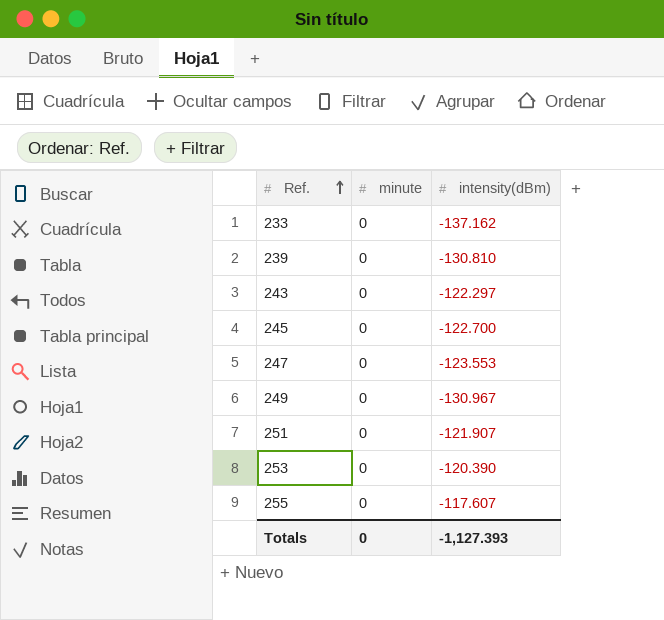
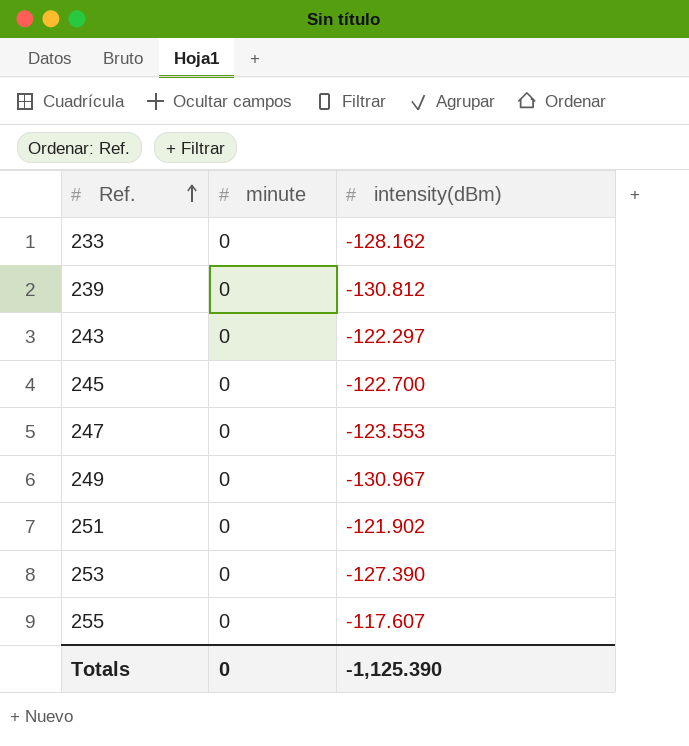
233 | intensity(dBm): -137.162 -> -128.162
239 | intensity(dBm): -130.810 -> -130.812
251 | intensity(dBm): -121.907 -> -121.902
253 | intensity(dBm): -120.390 -> -127.390
Totals | intensity(dBm): -1,127.393 -> -1,125.390

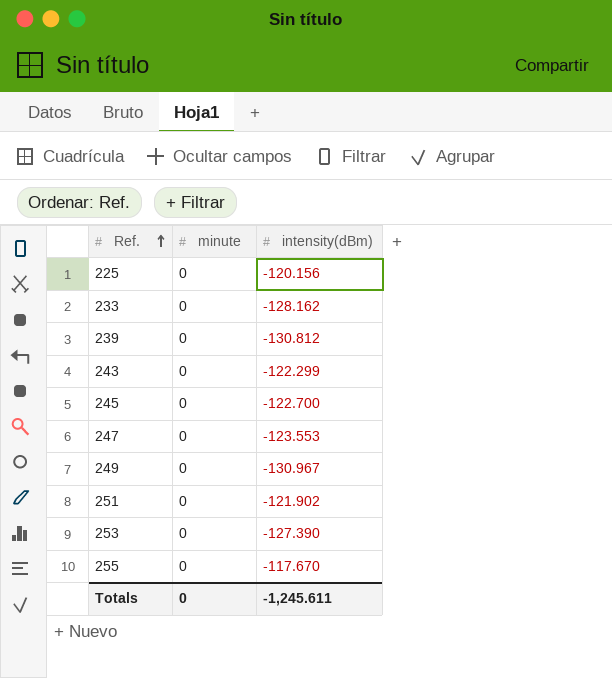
row 225: none -> 0 | -120.156
243 | intensity(dBm): -122.297 -> -122.299
255 | intensity(dBm): -117.607 -> -117.670
Totals | intensity(dBm): -1,125.390 -> -1,245.611

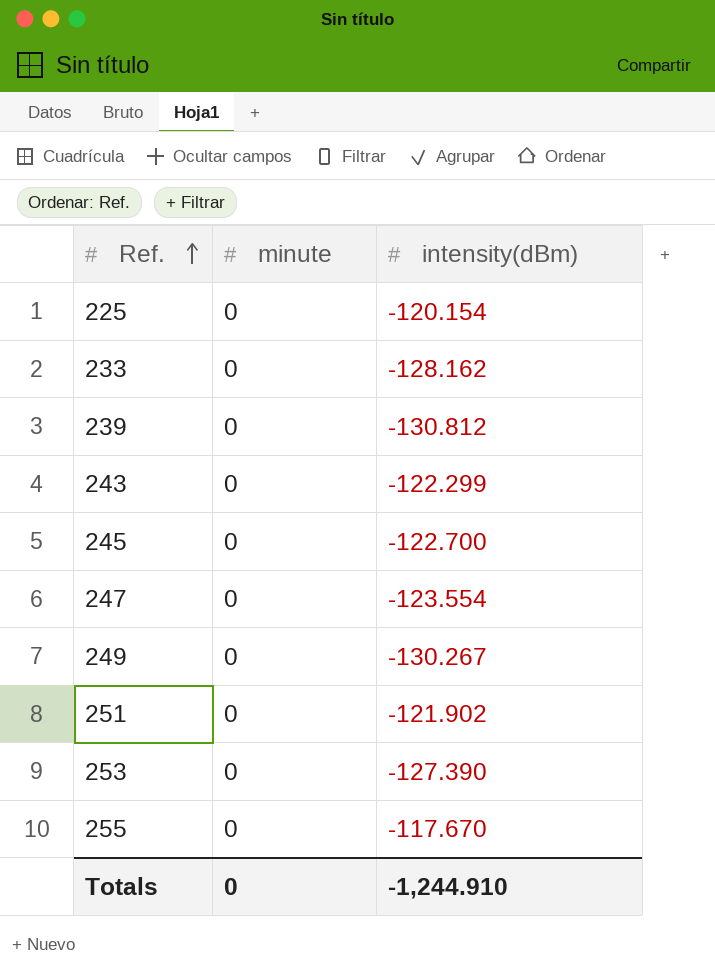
225 | intensity(dBm): -120.156 -> -120.154
247 | intensity(dBm): -123.553 -> -123.554
249 | intensity(dBm): -130.967 -> -130.267
Totals | intensity(dBm): -1,245.611 -> -1,244.910

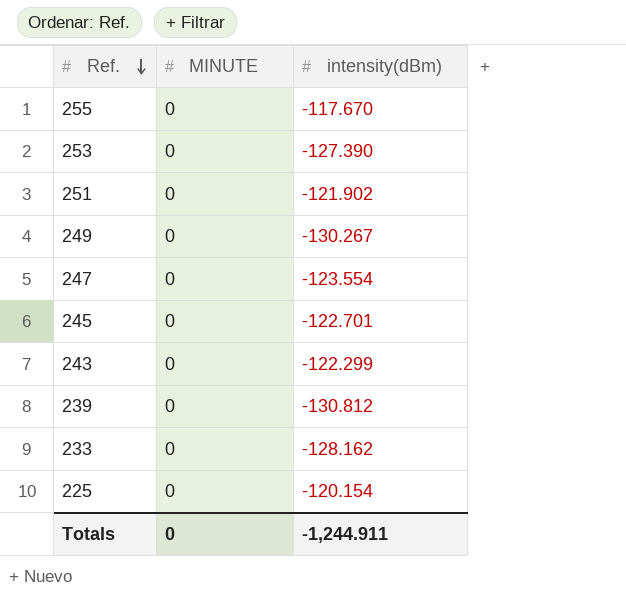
row order: Ref. ascending -> Ref. descending
column name: minute -> MINUTE
245 | intensity(dBm): -122.700 -> -122.701
Totals | intensity(dBm): -1,244.910 -> -1,244.911

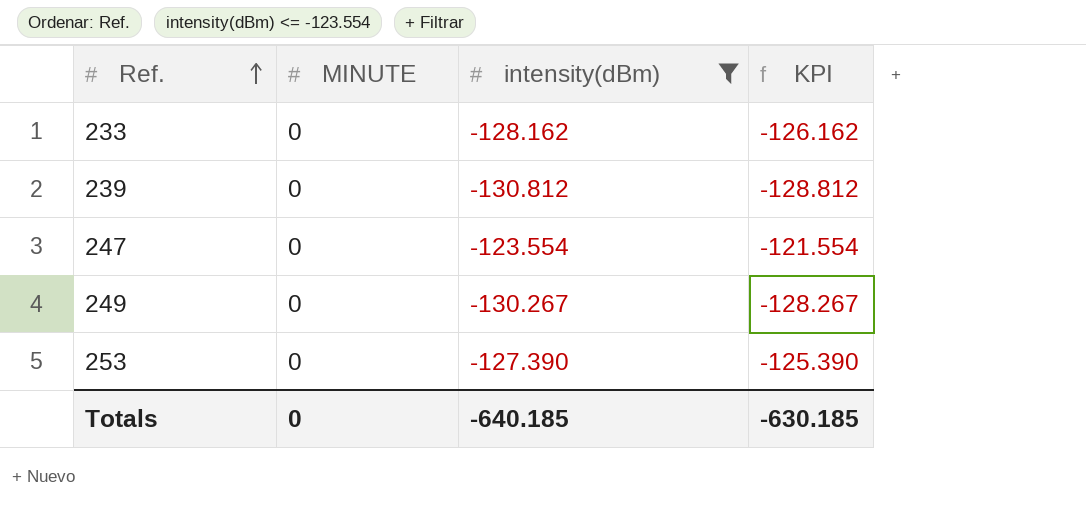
filter: none -> intensity(dBm) <= -123.554
row order: Ref. descending -> Ref. ascending
column KPI | formula: none -> [intensity(dBm)] + 2
Totals | intensity(dBm): -1,244.911 -> -640.185

